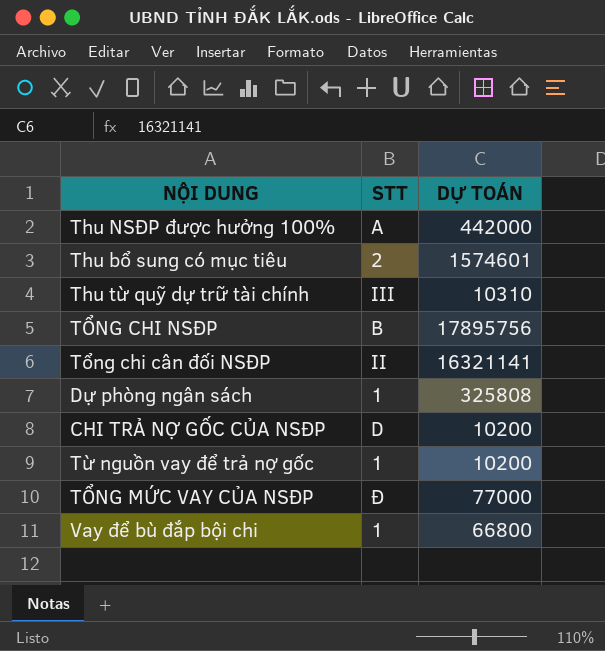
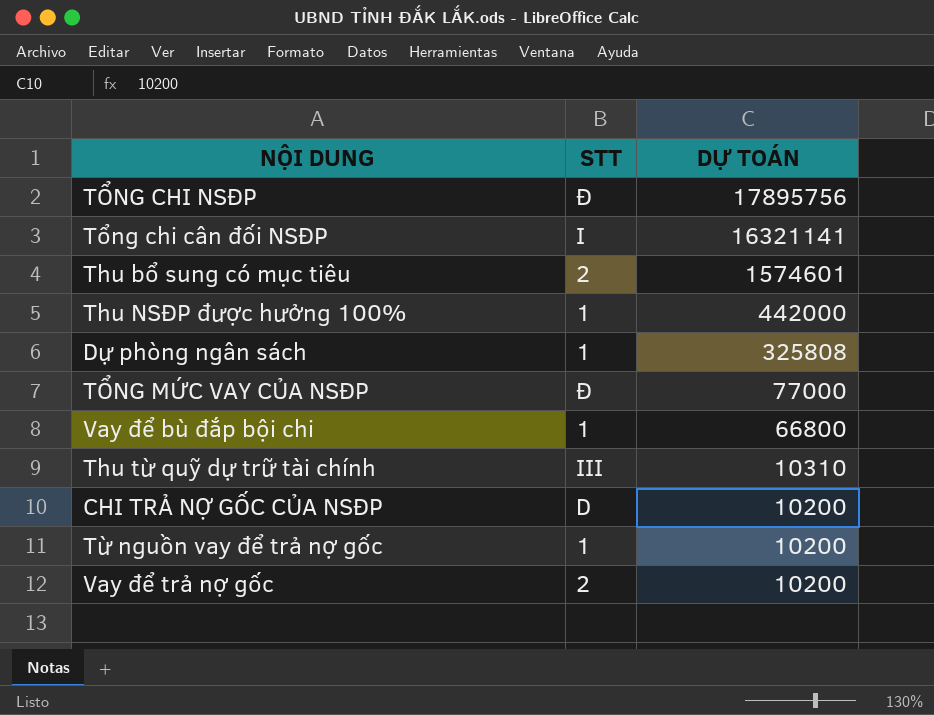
row order: none -> DỰ TOÁN descending
TỔNG CHI NSĐP | STT: B -> Đ
Tổng chi cân đối NSĐP | STT: II -> I
Thu NSĐP được hưởng 100% | STT: A -> 1
row Vay để trả nợ gốc: none -> 2 | 10200

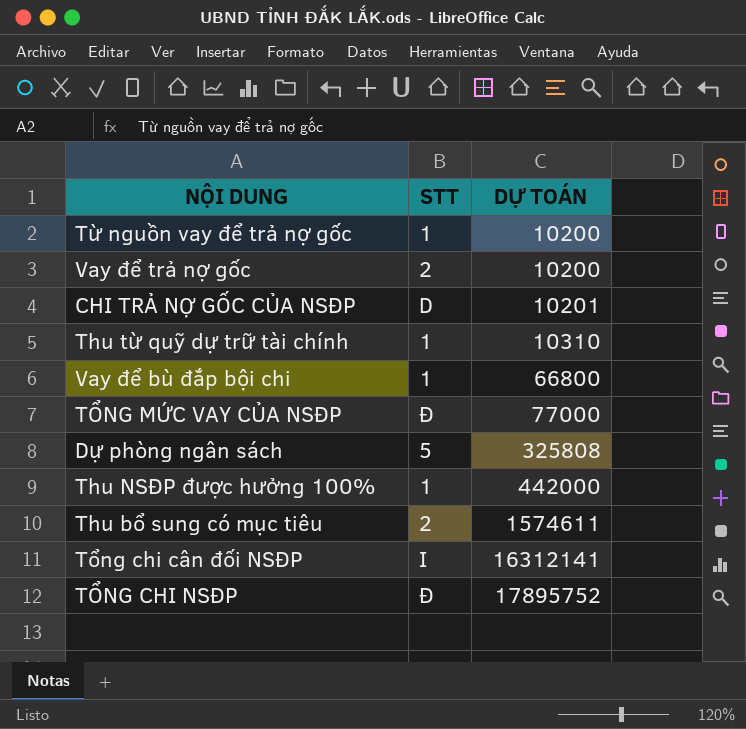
row order: DỰ TOÁN descending -> DỰ TOÁN ascending
CHI TRẢ NỢ GỐC CỦA NSĐP | DỰ TOÁN: 10200 -> 10201
Thu từ quỹ dự trữ tài chính | STT: III -> 1
Dự phòng ngân sách | STT: 1 -> 5
Thu bổ sung có mục tiêu | DỰ TOÁN: 1574601 -> 1574611
Tổng chi cân đối NSĐP | DỰ TOÁN: 16321141 -> 16312141
TỔNG CHI NSĐP | DỰ TOÁN: 17895756 -> 17895752

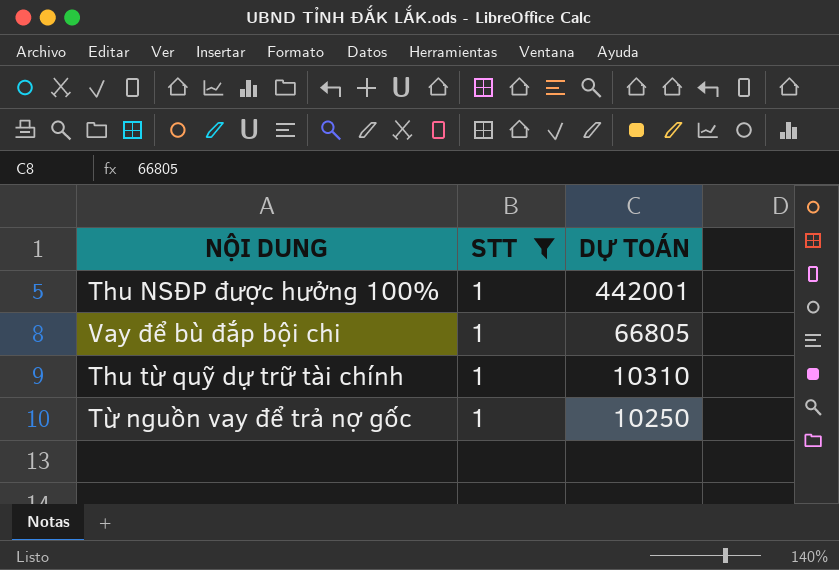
filter: none -> STT = 1
row order: DỰ TOÁN ascending -> DỰ TOÁN descending
Thu NSĐP được hưởng 100% | DỰ TOÁN: 442000 -> 442001
Vay để bù đắp bội chi | DỰ TOÁN: 66800 -> 66805
Từ nguồn vay để trả nợ gốc | DỰ TOÁN: 10200 -> 10250

